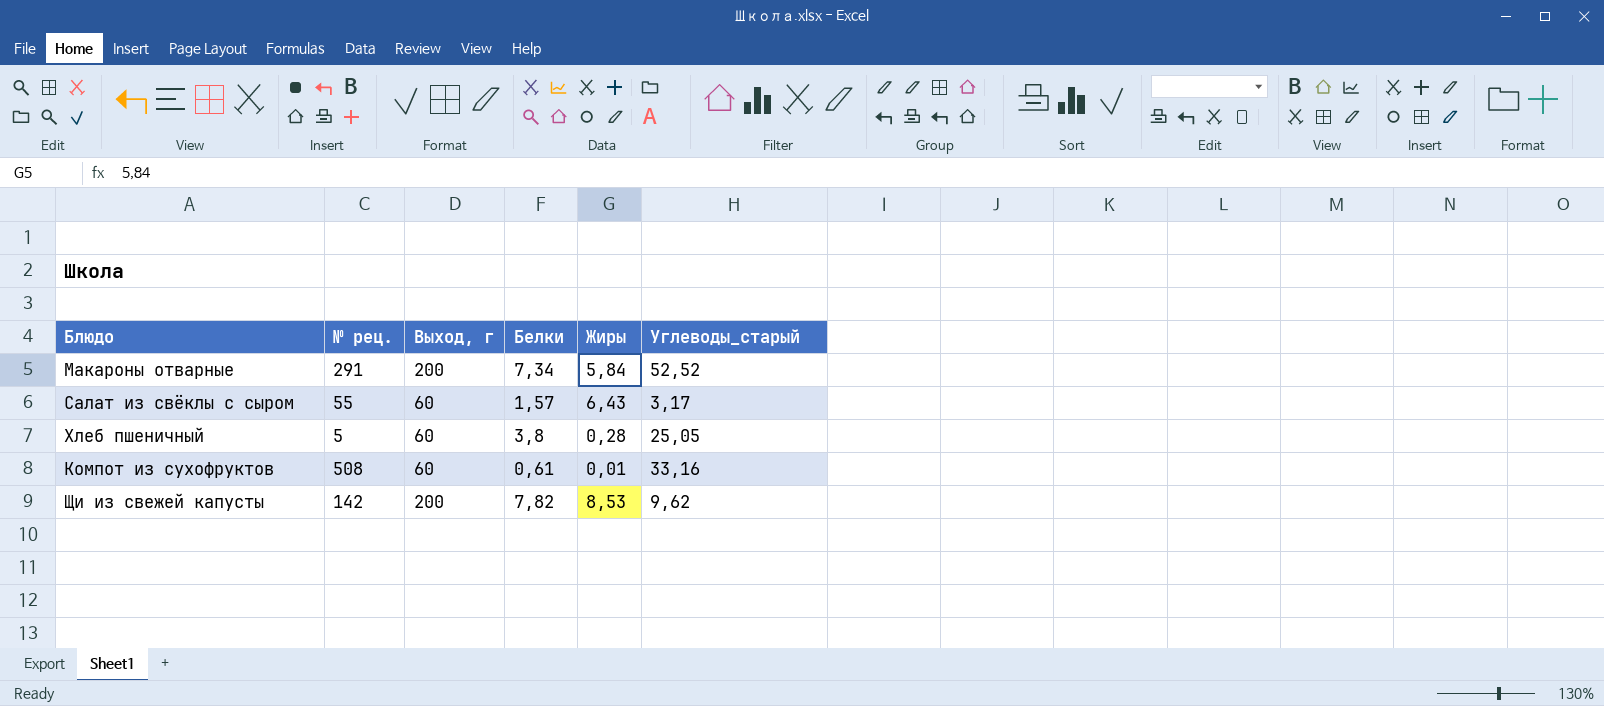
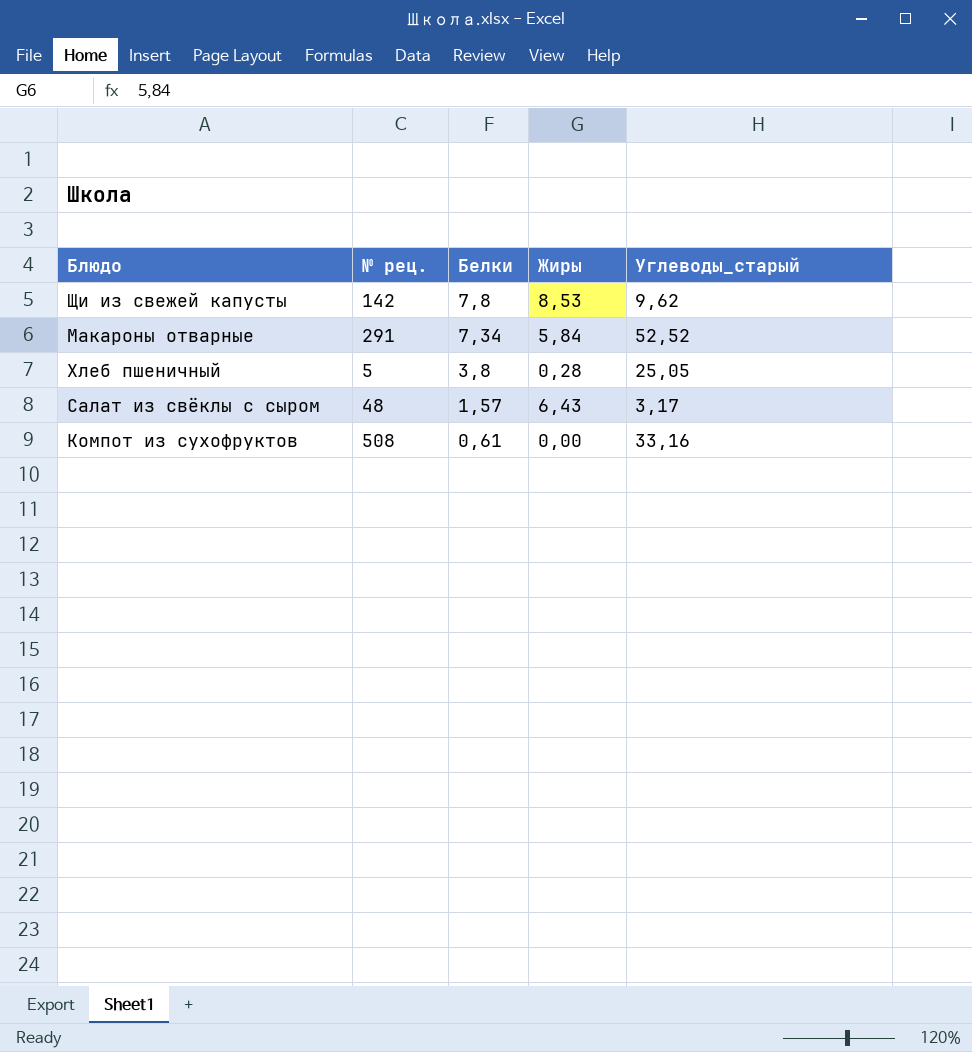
row order: none -> Белки descending
column Выход, г | position: 3 -> none
Щи из свежей капусты | Белки: 7,82 -> 7,8
Салат из свёклы с сыром | № рец.: 55 -> 48
Компот из сухофруктов | Жиры: 0,01 -> 0,00

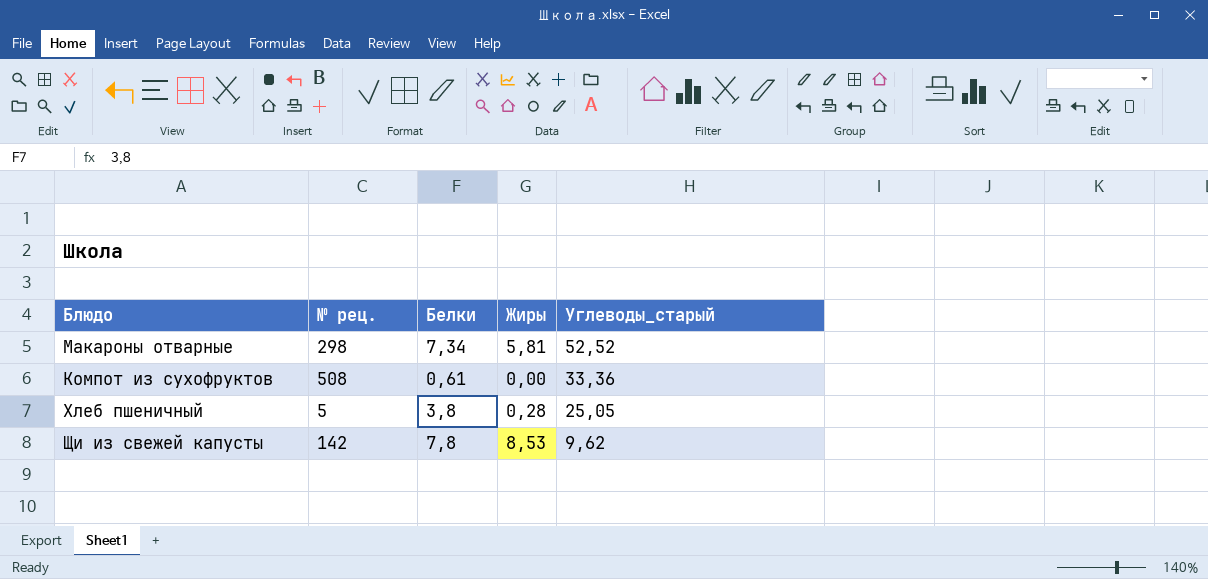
row order: Белки descending -> Углеводы_старый descending
row Салат из свёклы с сыром: 48 | 1,57 | 6,43 | 3,17 -> none
Макароны отварные | № рец.: 291 -> 298
Макароны отварные | Жиры: 5,84 -> 5,81
Компот из сухофруктов | Углеводы_старый: 33,16 -> 33,36

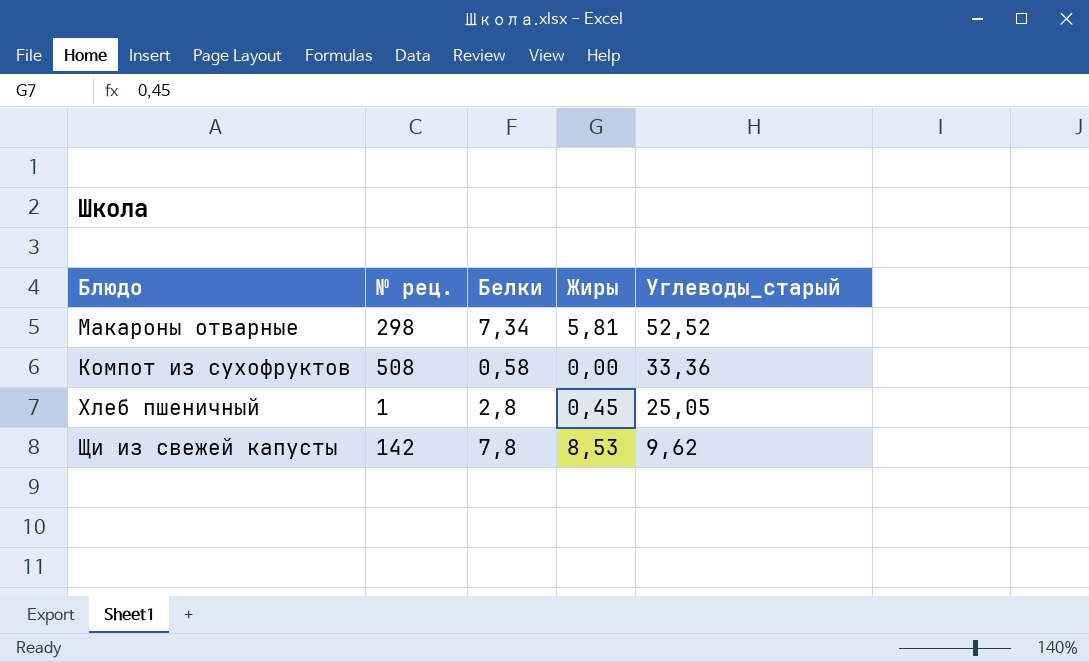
Компот из сухофруктов | Белки: 0,61 -> 0,58
Хлеб пшеничный | № рец.: 5 -> 1
Хлеб пшеничный | Белки: 3,8 -> 2,8
Хлеб пшеничный | Жиры: 0,28 -> 0,45

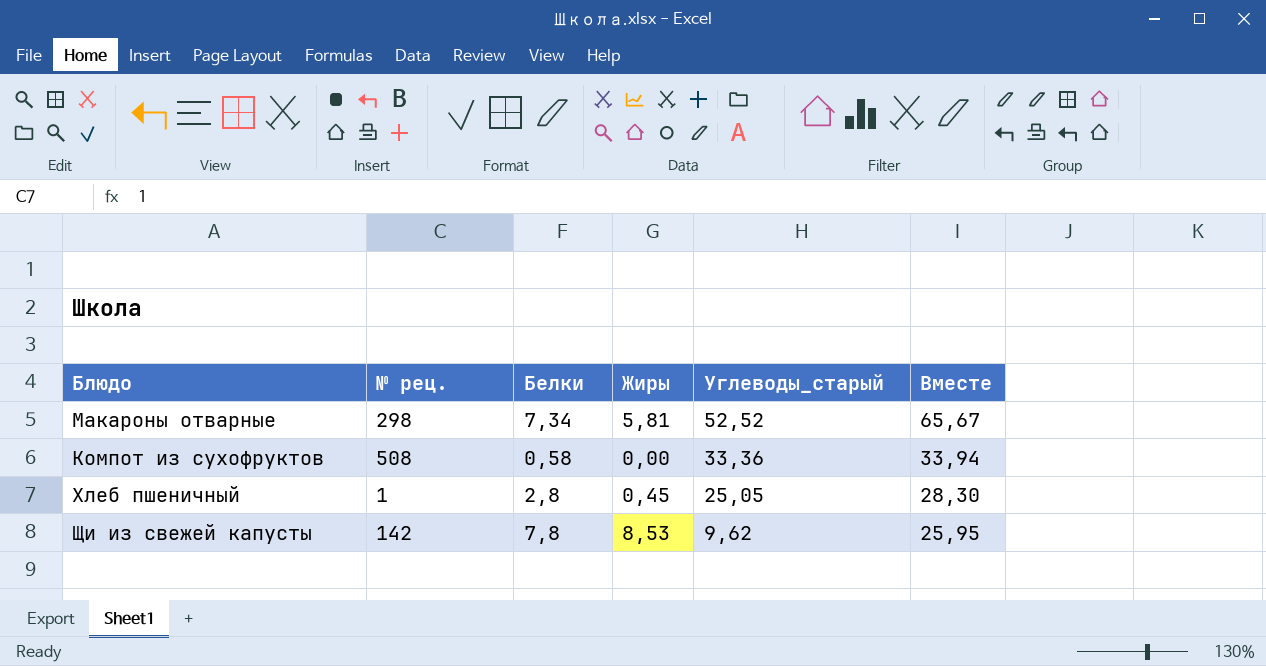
column Вместе | formula: none -> [Белки] + [Жиры] + [Углеводы_старый]

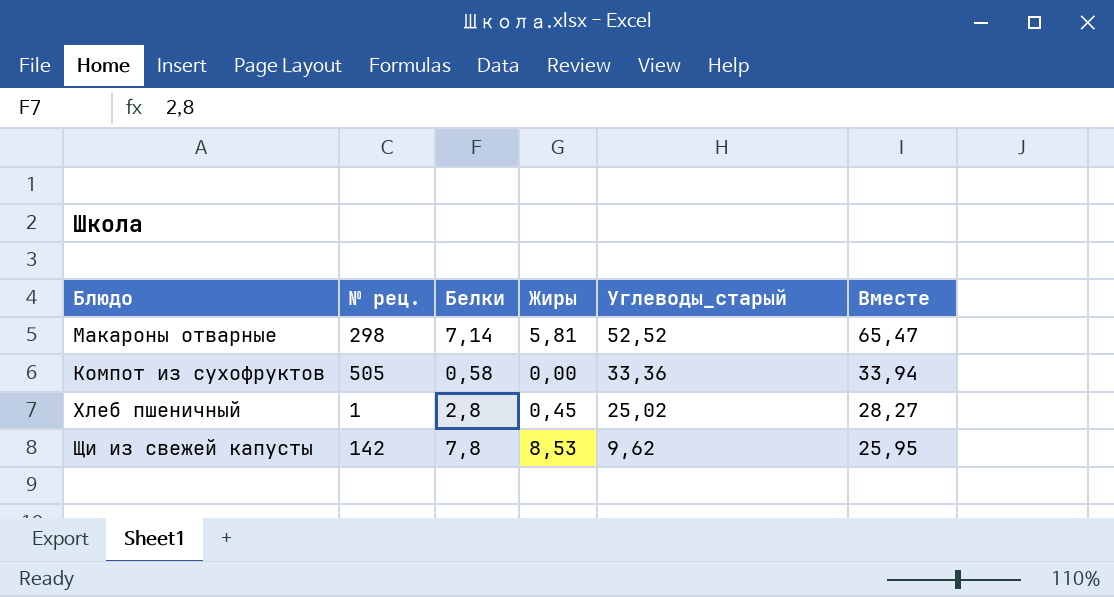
Макароны отварные | Белки: 7,34 -> 7,14
Макароны отварные | Вместе: 65,67 -> 65,47
Компот из сухофруктов | № рец.: 508 -> 505
Хлеб пшеничный | Углеводы_старый: 25,05 -> 25,02
Хлеб пшеничный | Вместе: 28,30 -> 28,27

